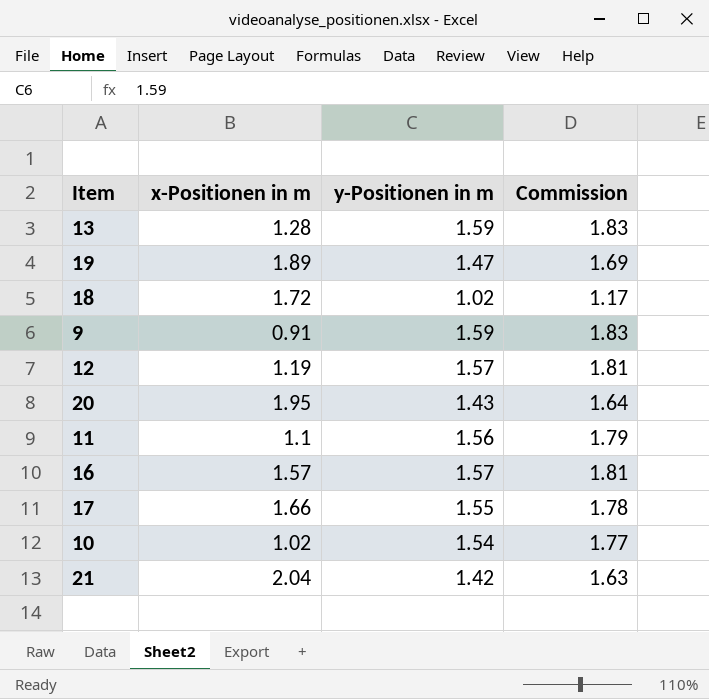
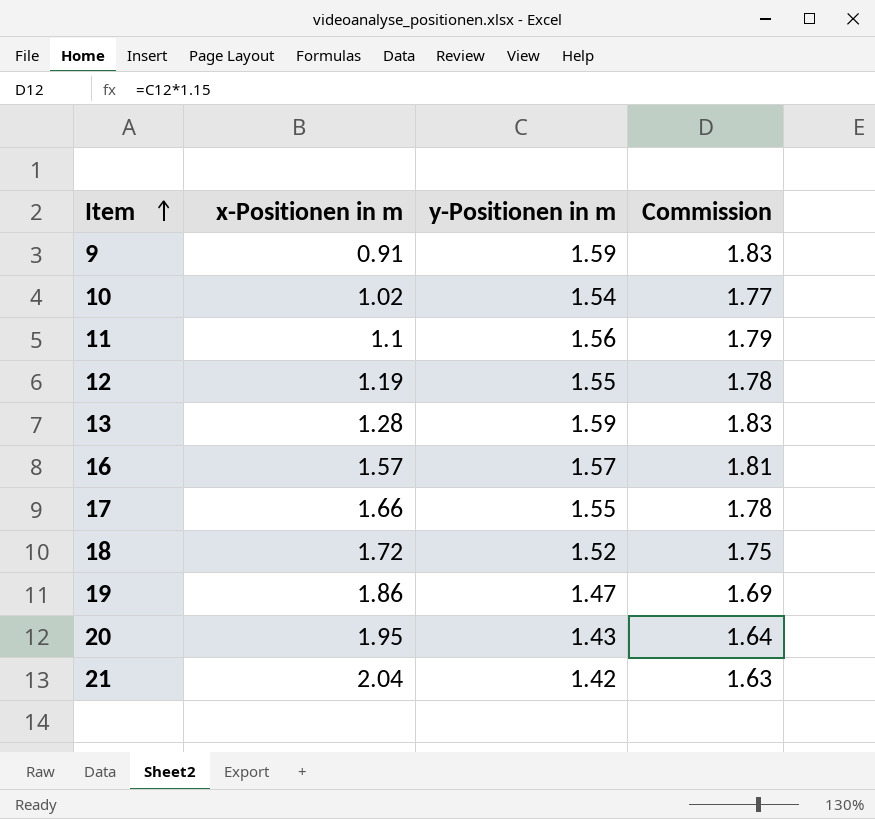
row order: none -> Item ascending
12 | y-Positionen in m: 1.57 -> 1.55
12 | Commission: 1.81 -> 1.78
18 | y-Positionen in m: 1.02 -> 1.52
18 | Commission: 1.17 -> 1.75
19 | x-Positionen in m: 1.89 -> 1.86

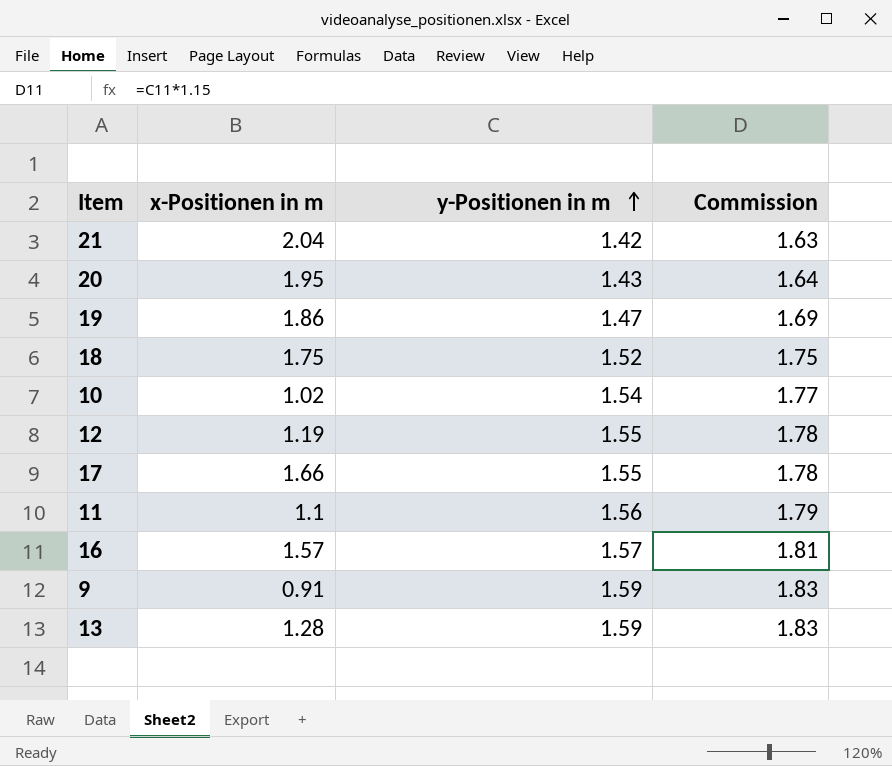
row order: Item ascending -> y-Positionen in m ascending
18 | x-Positionen in m: 1.72 -> 1.75

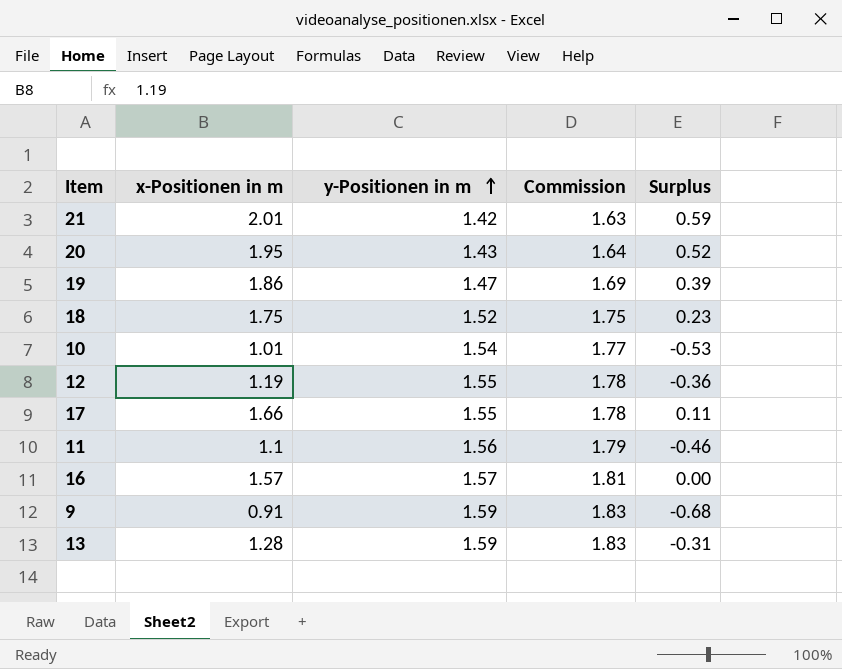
column Surplus | formula: none -> [x-Positionen in m] - [y-Positionen in m]
21 | x-Positionen in m: 2.04 -> 2.01
10 | x-Positionen in m: 1.02 -> 1.01

